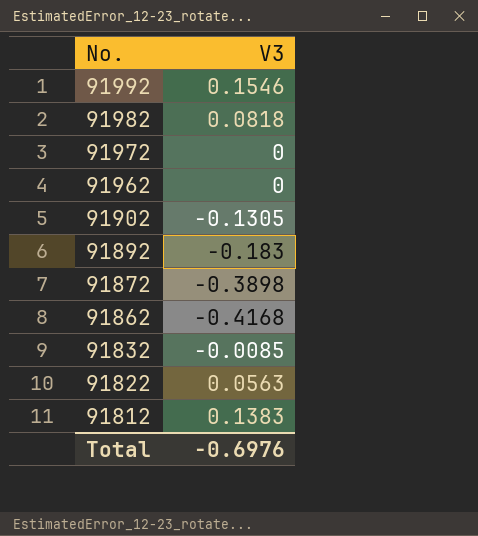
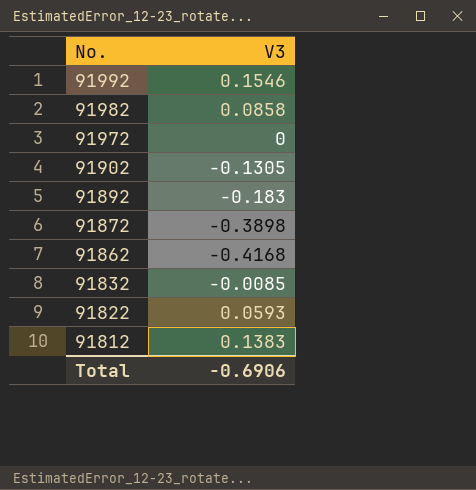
row 91962: 0 -> none
91982 | V3: 0.0818 -> 0.0858
91822 | V3: 0.0563 -> 0.0593
Total | V3: -0.6976 -> -0.6906

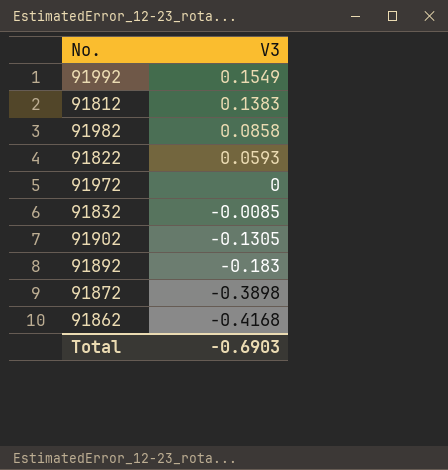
row order: No. descending -> V3 descending
91992 | V3: 0.1546 -> 0.1549
Total | V3: -0.6906 -> -0.6903

